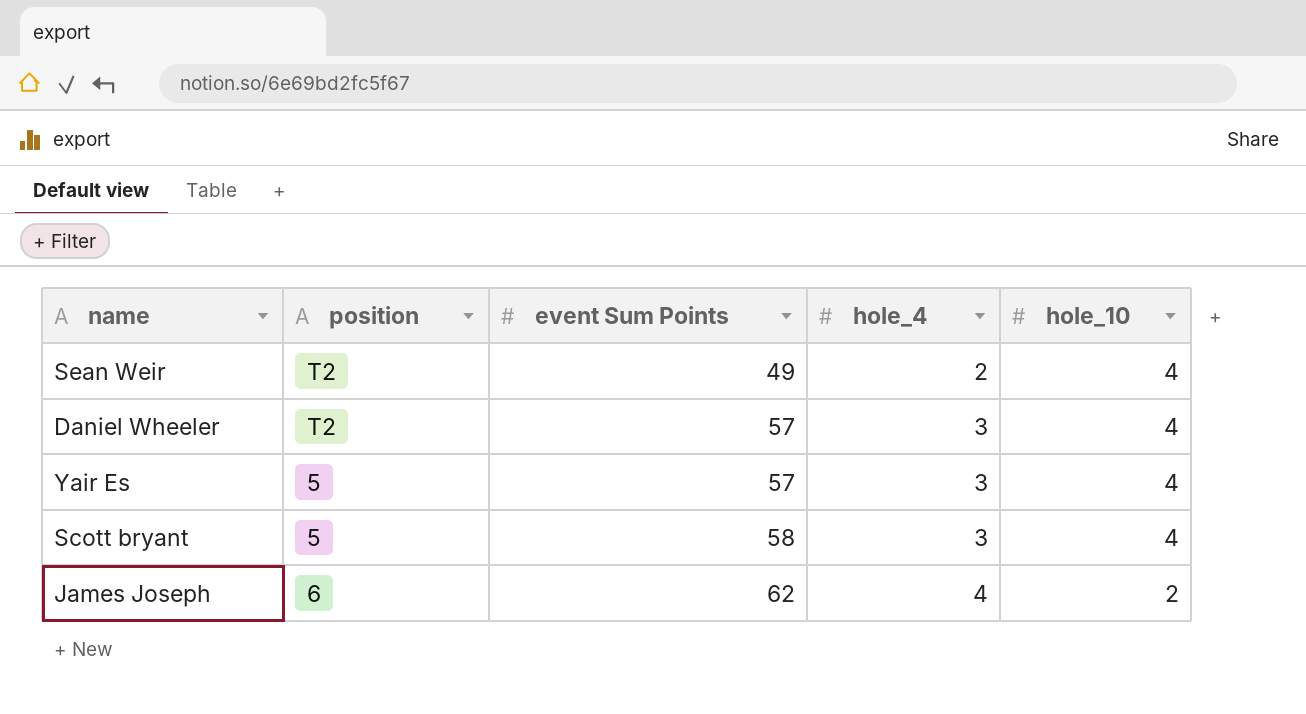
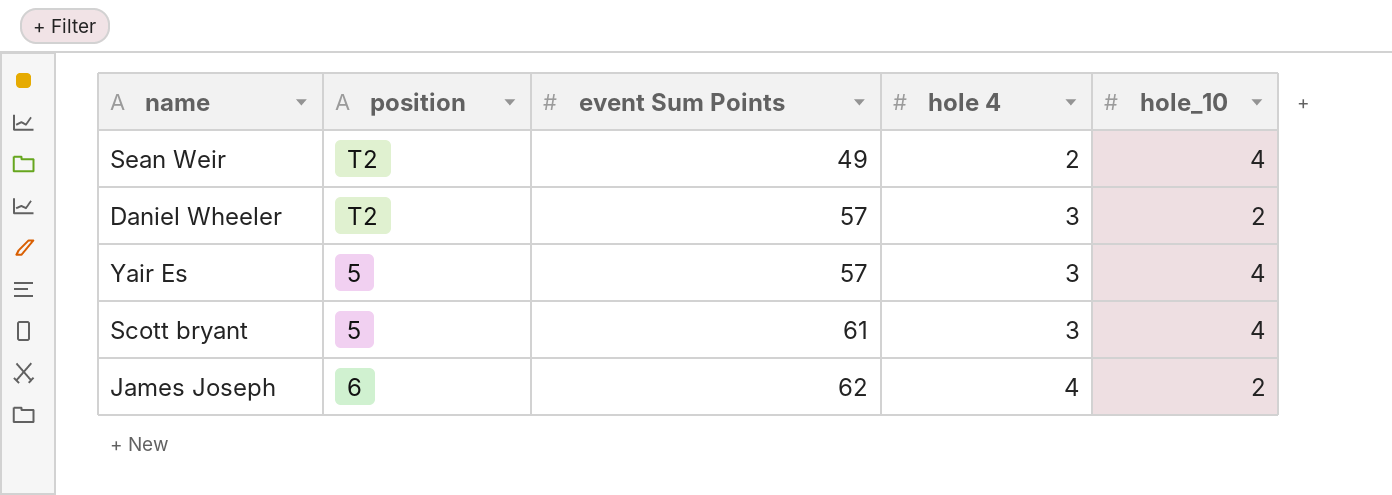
column name: hole_4 -> hole 4
Daniel Wheeler | hole_10: 4 -> 2
Scott bryant | event Sum Points: 58 -> 61

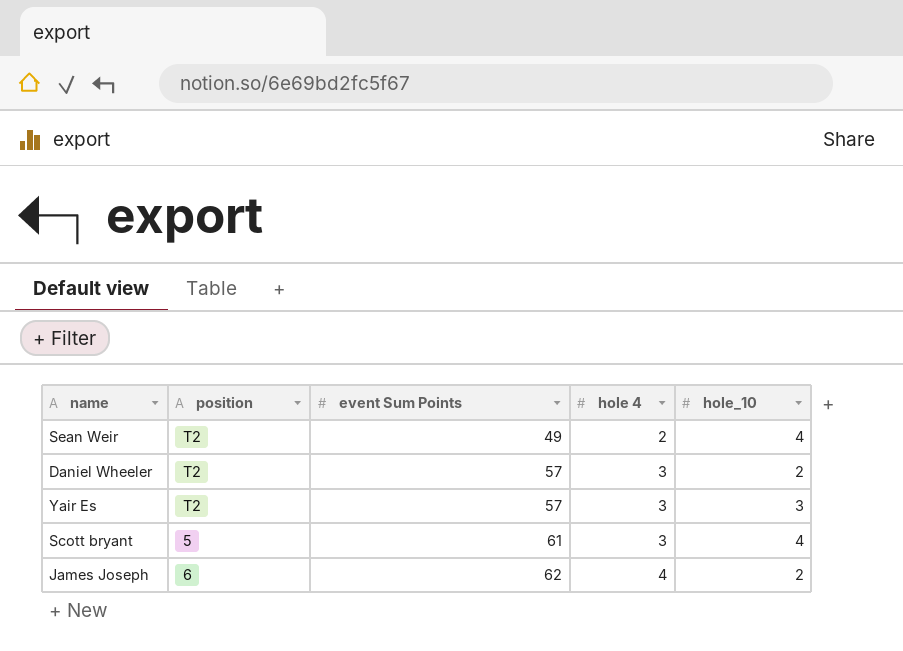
Yair Es | position: 5 -> T2
Yair Es | hole_10: 4 -> 3

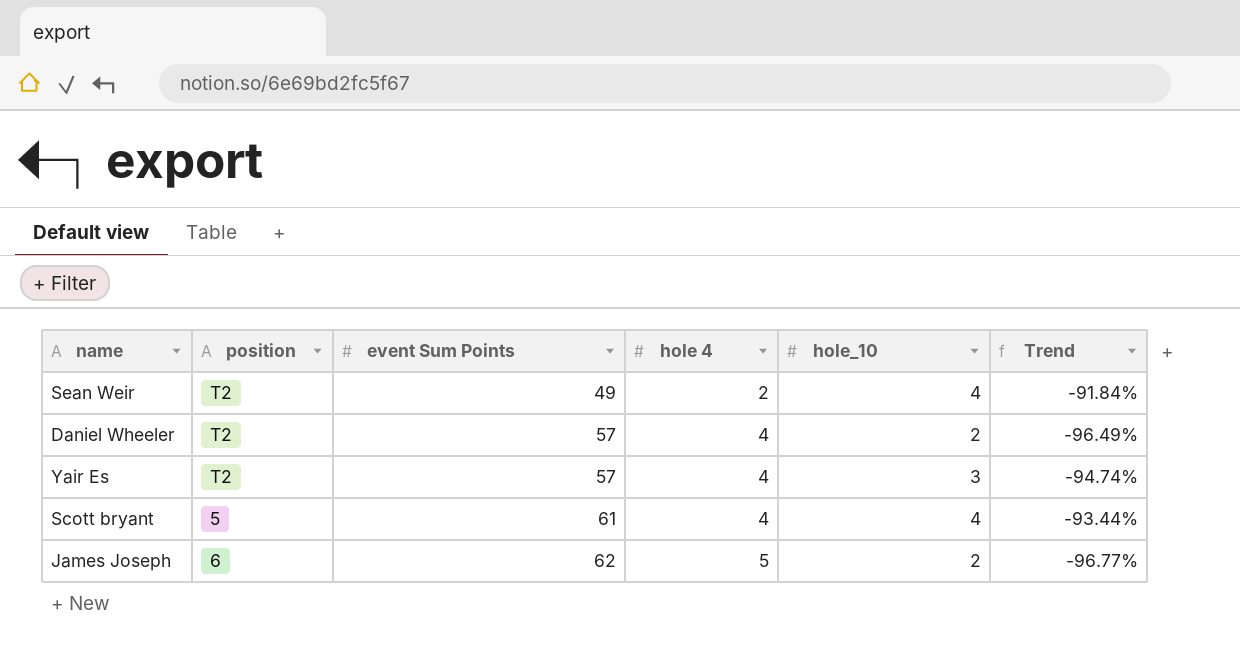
column Trend | formula: none -> ([hole_10] - [event Sum Points]) / [event Sum Points]
Daniel Wheeler | hole 4: 3 -> 4
Yair Es | hole 4: 3 -> 4
Scott bryant | hole 4: 3 -> 4
James Joseph | hole 4: 4 -> 5

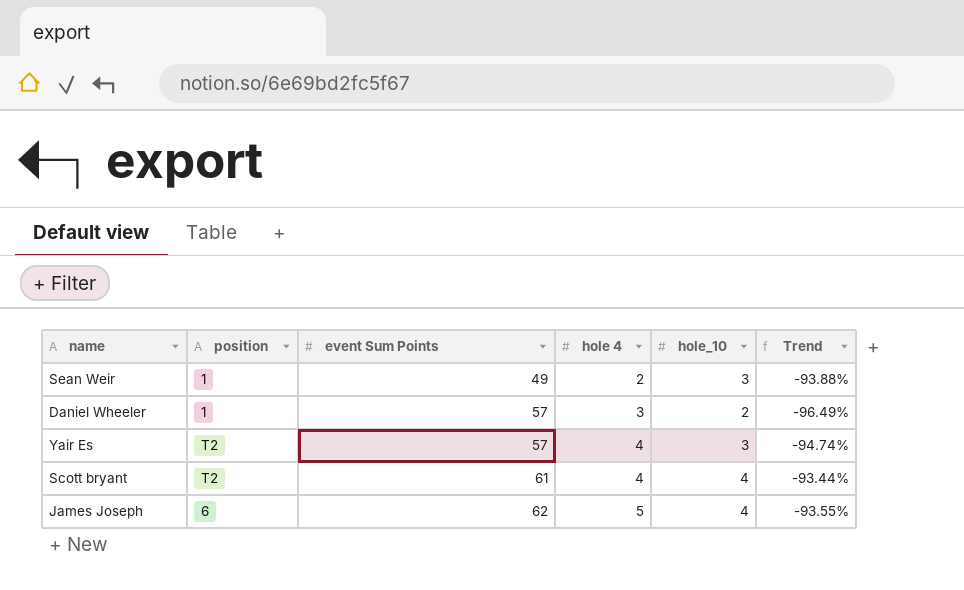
Sean Weir | position: T2 -> 1
Sean Weir | hole_10: 4 -> 3
Sean Weir | Trend: -91.84% -> -93.88%
Daniel Wheeler | position: T2 -> 1
Daniel Wheeler | hole 4: 4 -> 3
Scott bryant | position: 5 -> T2
James Joseph | hole_10: 2 -> 4
James Joseph | Trend: -96.77% -> -93.55%

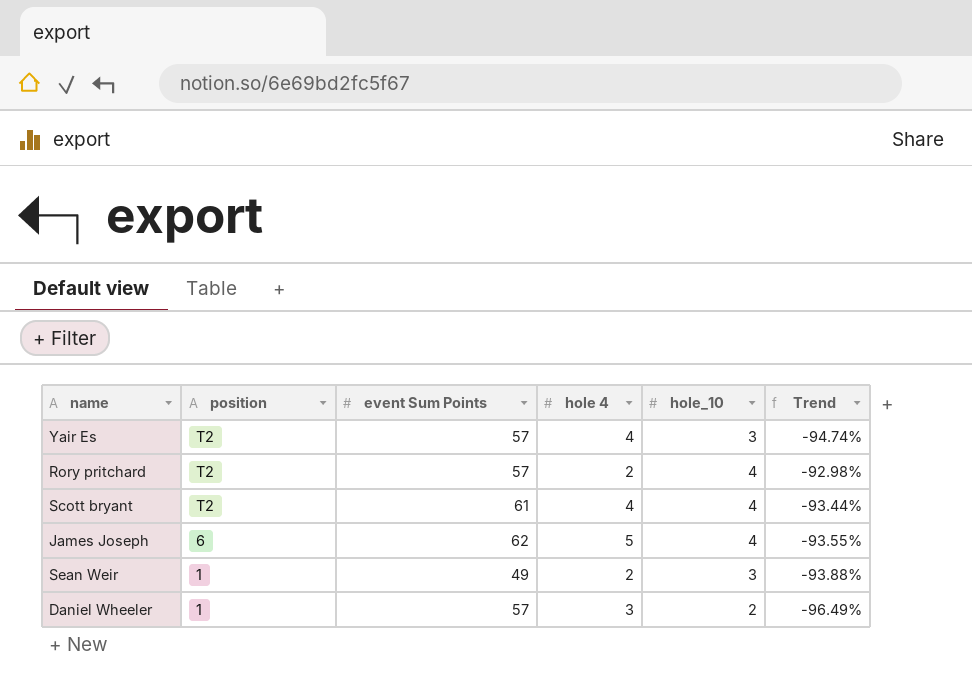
row order: event Sum Points ascending -> position descending
row Rory pritchard: none -> T2 | 57 | 2 | 4 | -92.98%

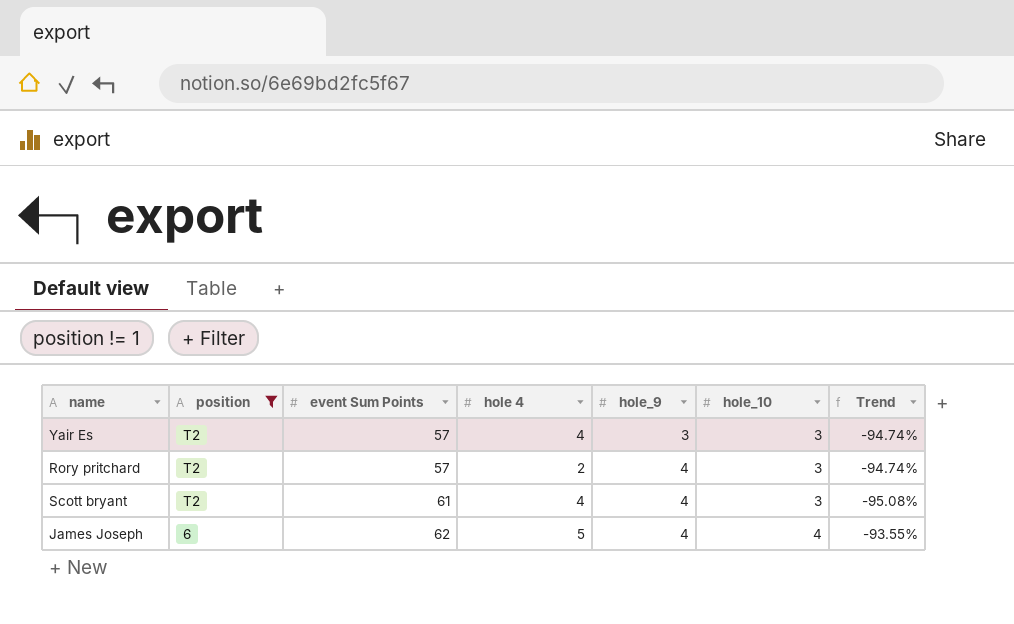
filter: none -> position != 1
column hole_9 | position: none -> 5
Rory pritchard | hole_10: 4 -> 3
Rory pritchard | Trend: -92.98% -> -94.74%
Scott bryant | hole_10: 4 -> 3
Scott bryant | Trend: -93.44% -> -95.08%

